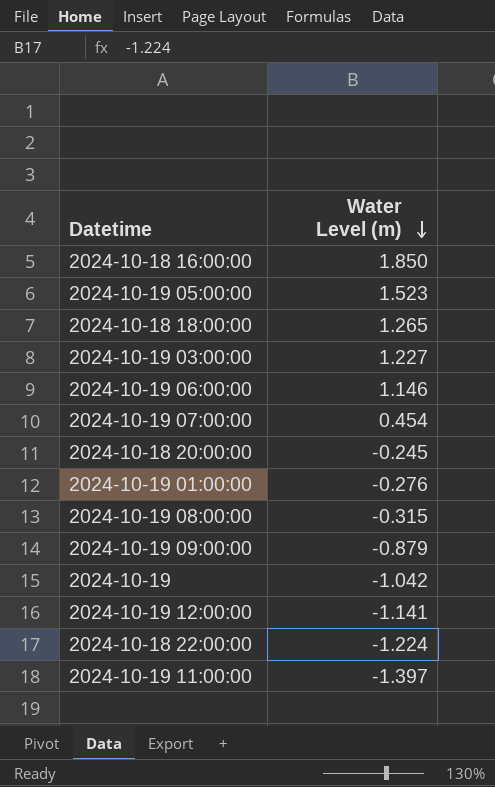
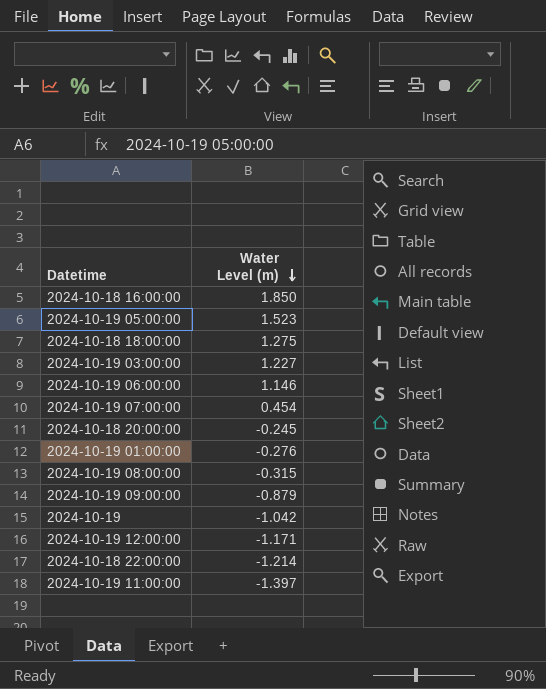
2024-10-18 18:00:00 | Water Level (m): 1.265 -> 1.275
2024-10-19 12:00:00 | Water Level (m): -1.141 -> -1.171
2024-10-18 22:00:00 | Water Level (m): -1.224 -> -1.214

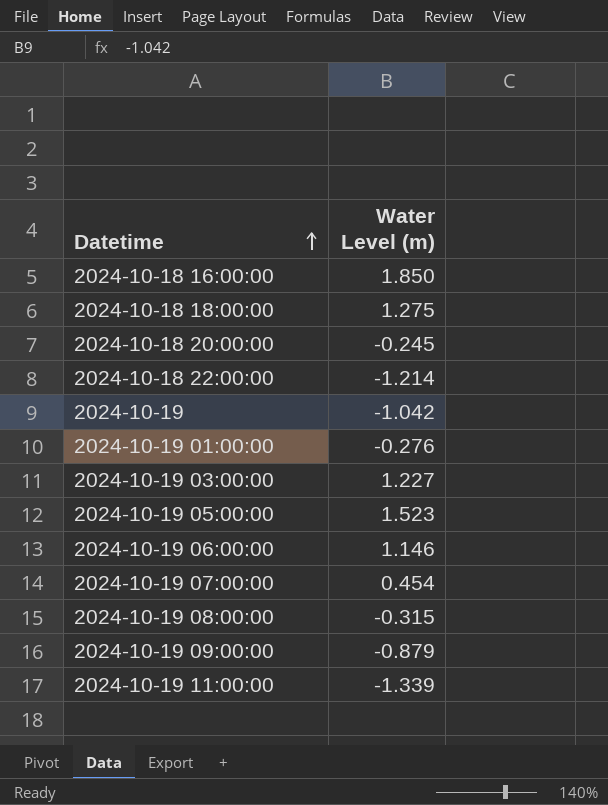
row order: Water Level (m) descending -> Datetime ascending
row 2024-10-19 12:00:00: -1.171 -> none
2024-10-19 11:00:00 | Water Level (m): -1.397 -> -1.339

